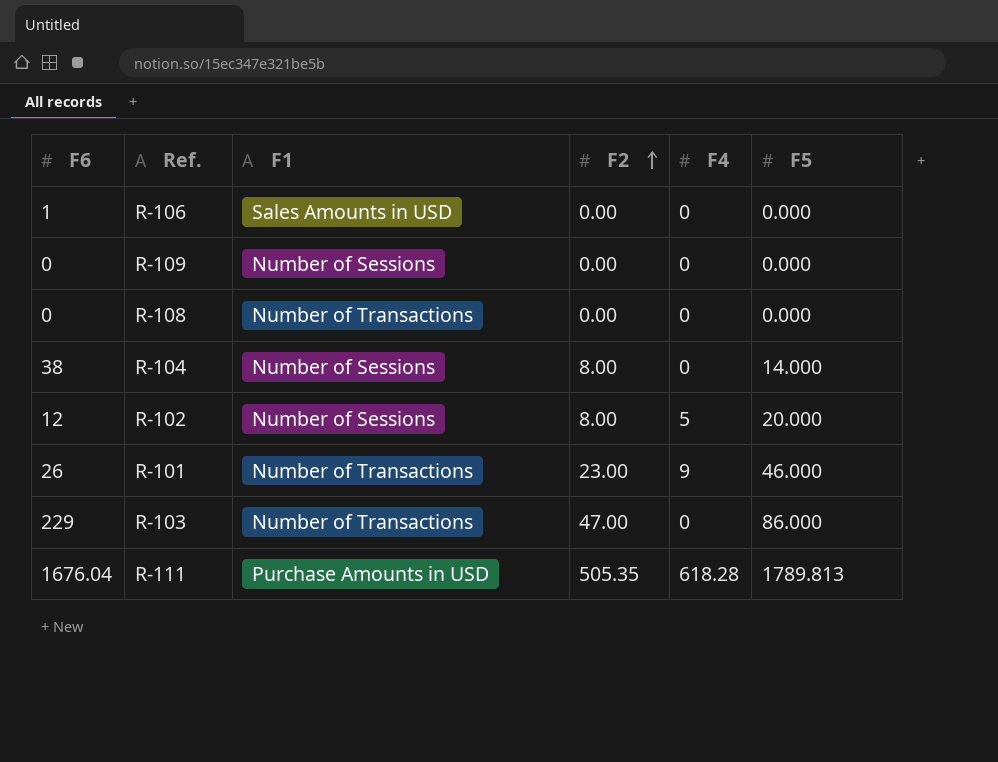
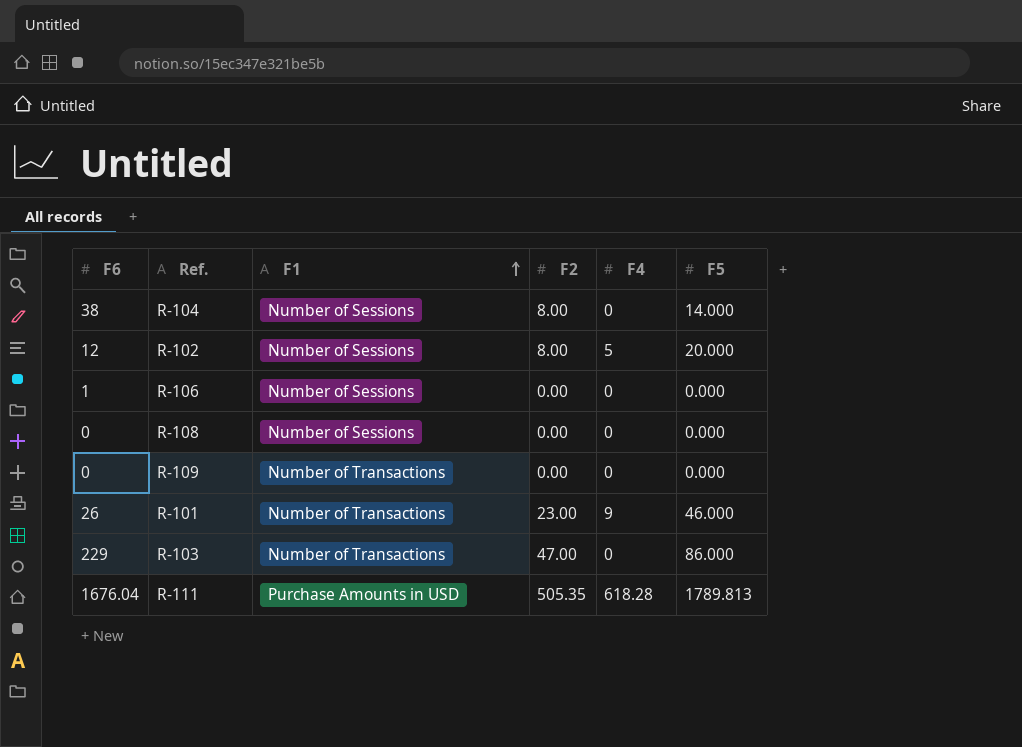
row order: F2 ascending -> F1 ascending
R-106 | F1: Sales Amounts in USD -> Number of Sessions
R-108 | F1: Number of Transactions -> Number of Sessions
R-109 | F1: Number of Sessions -> Number of Transactions

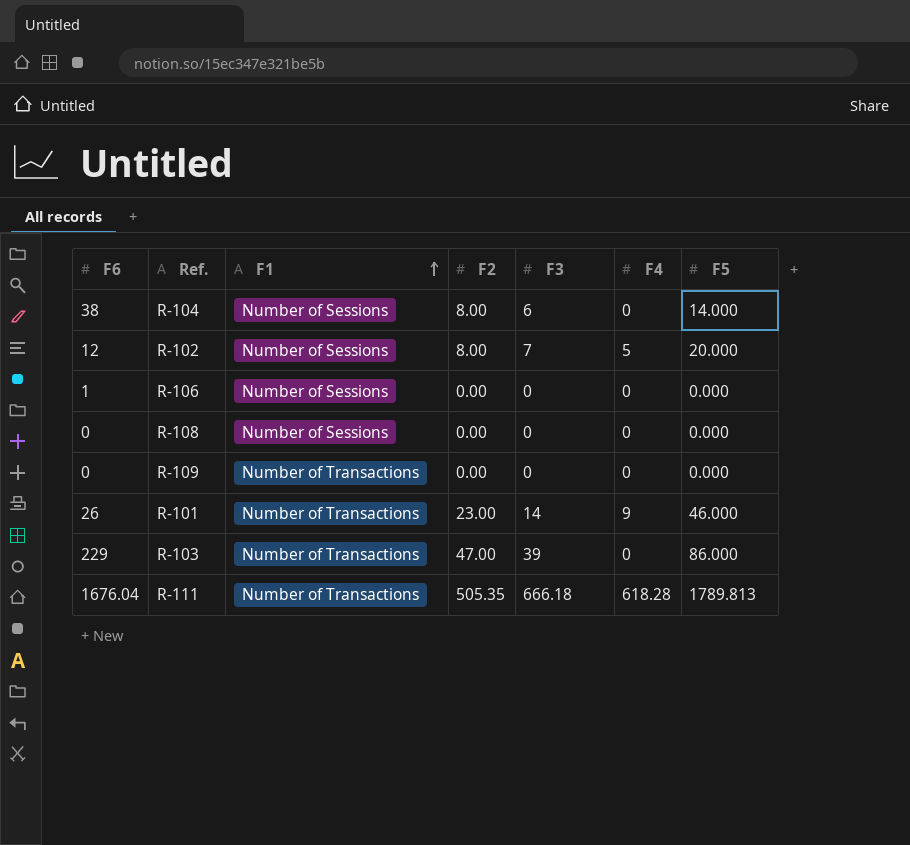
column F3 | position: none -> 5
R-111 | F1: Purchase Amounts in USD -> Number of Transactions

